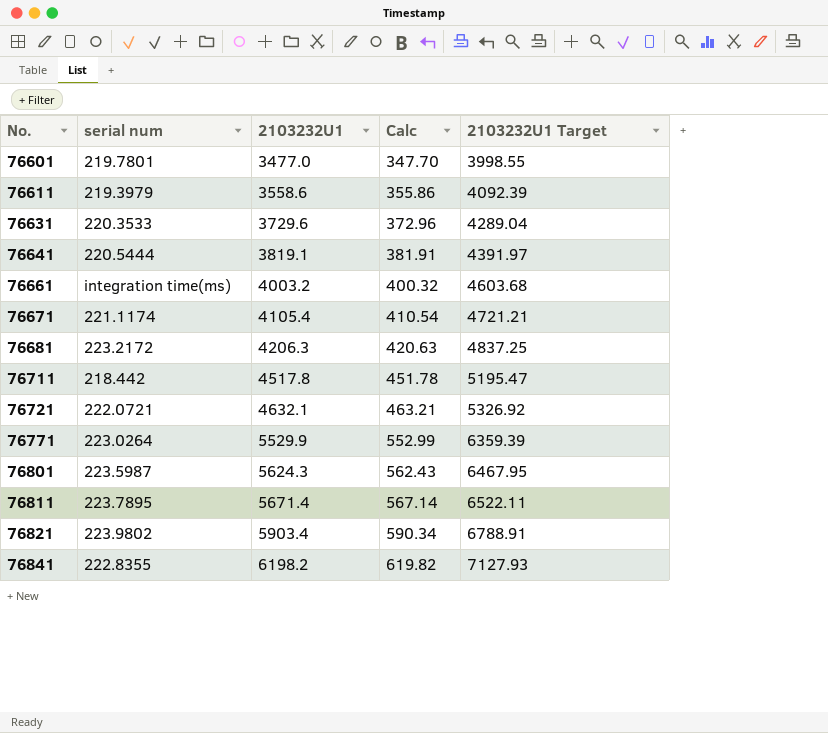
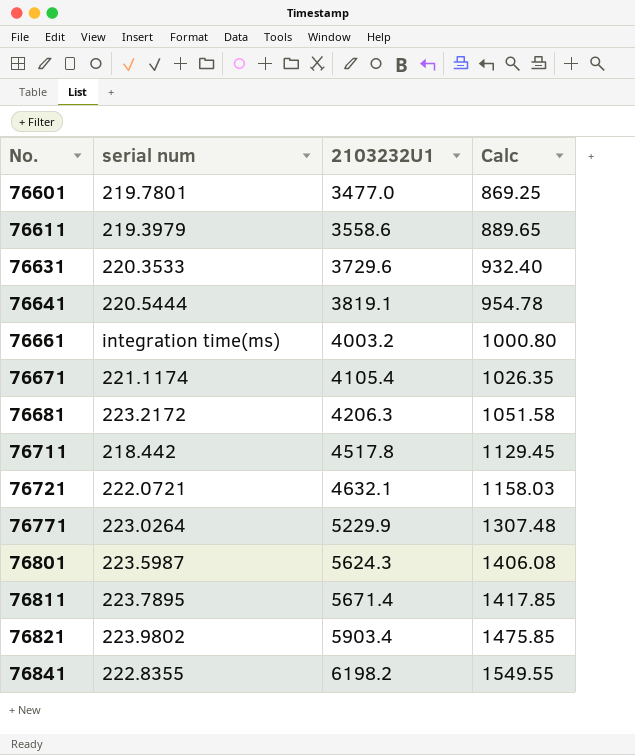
column 2103232U1 Target | formula: [2103232U1] * 1.15 -> none
column Calc | formula: [2103232U1] * 0.1 -> [2103232U1] * 0.25
76771 | 2103232U1: 5529.9 -> 5229.9

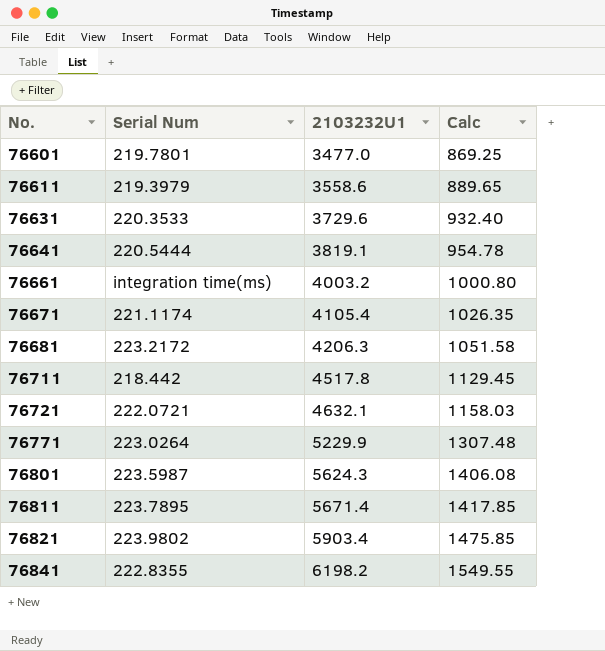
column name: serial num -> Serial Num

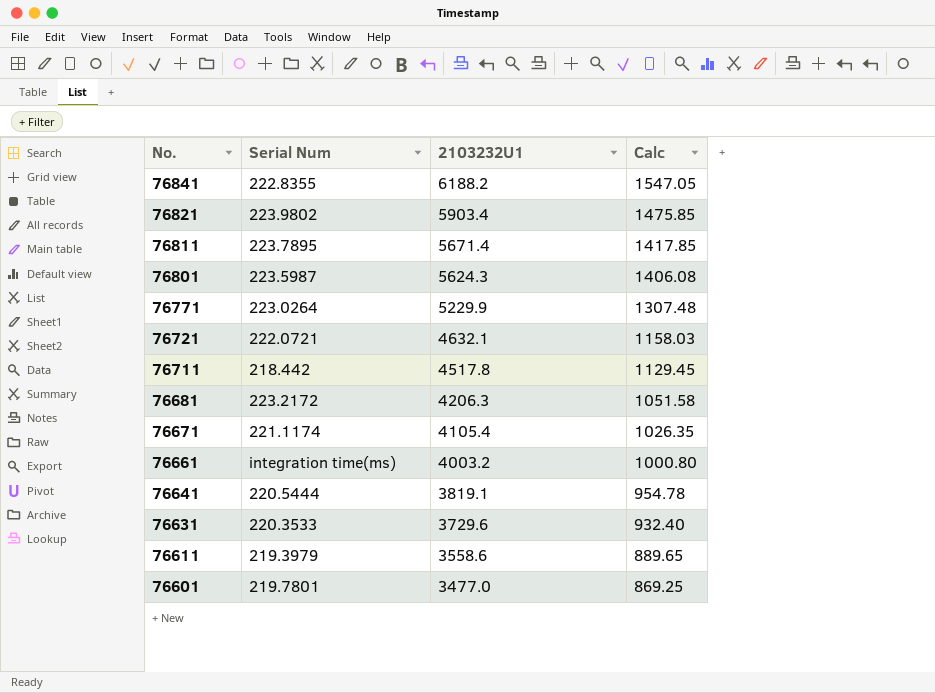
row order: No. ascending -> No. descending
76841 | 2103232U1: 6198.2 -> 6188.2
76841 | Calc: 1549.55 -> 1547.05

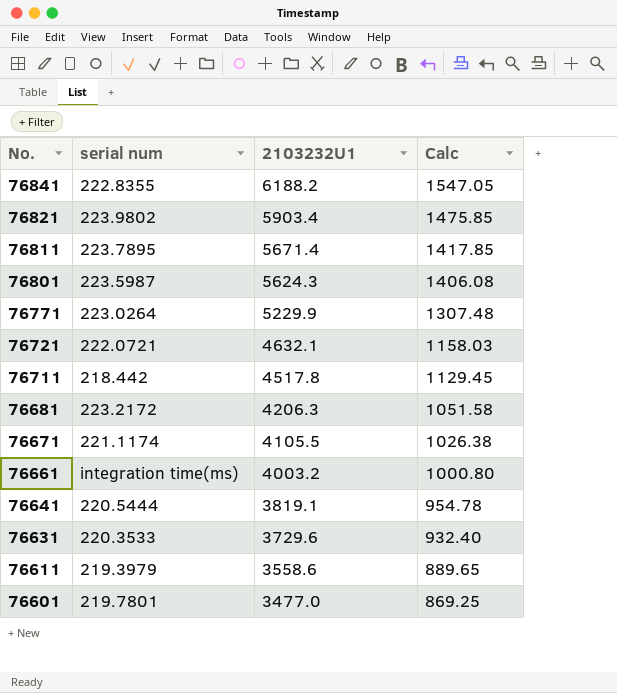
column name: Serial Num -> serial num
76671 | 2103232U1: 4105.4 -> 4105.5
76671 | Calc: 1026.35 -> 1026.38

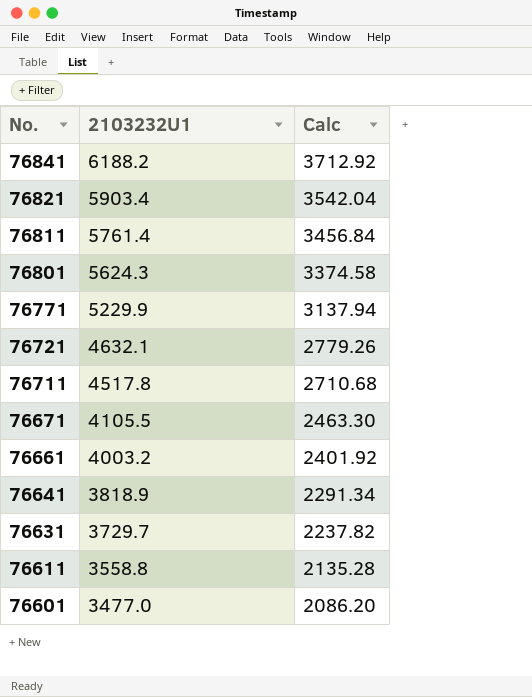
column serial num | position: 2 -> none
column Calc | formula: [2103232U1] * 0.25 -> [2103232U1] * 0.6
row 76681: 223.2172 | 4206.3 | 1051.58 -> none
76811 | 2103232U1: 5671.4 -> 5761.4
76641 | 2103232U1: 3819.1 -> 3818.9
76631 | 2103232U1: 3729.6 -> 3729.7
76611 | 2103232U1: 3558.6 -> 3558.8

